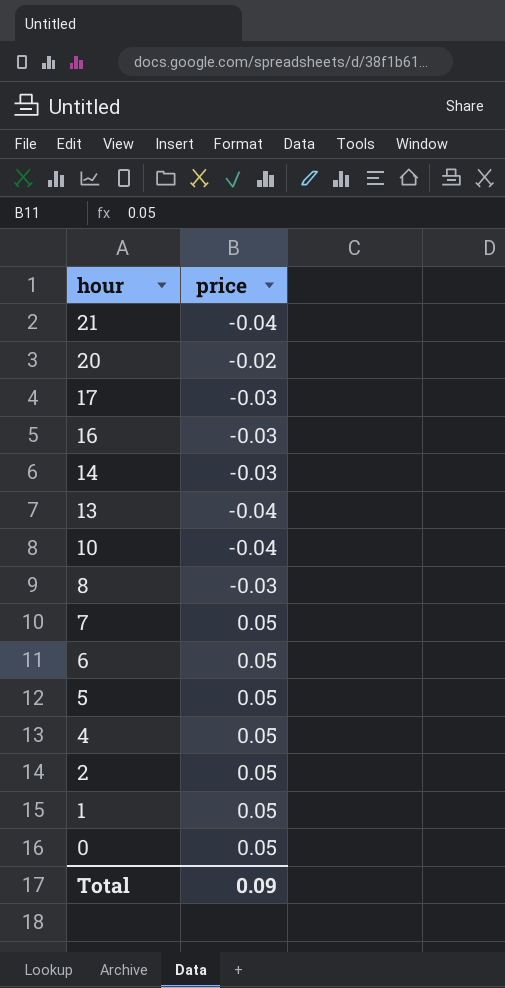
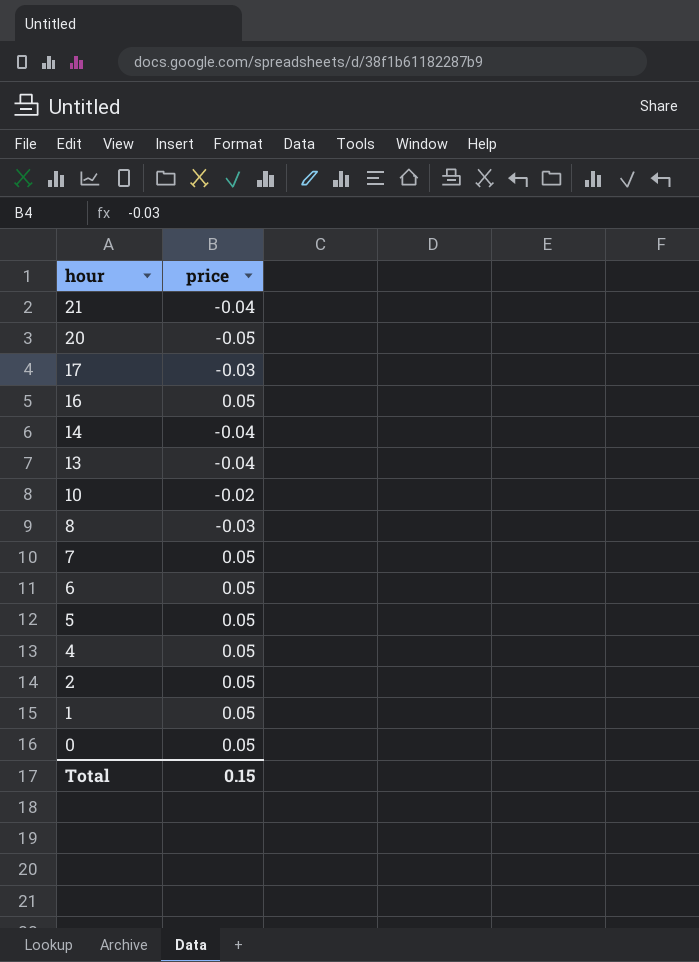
20 | price: -0.02 -> -0.05
16 | price: -0.03 -> 0.05
14 | price: -0.03 -> -0.04
10 | price: -0.04 -> -0.02
Total | price: 0.09 -> 0.15

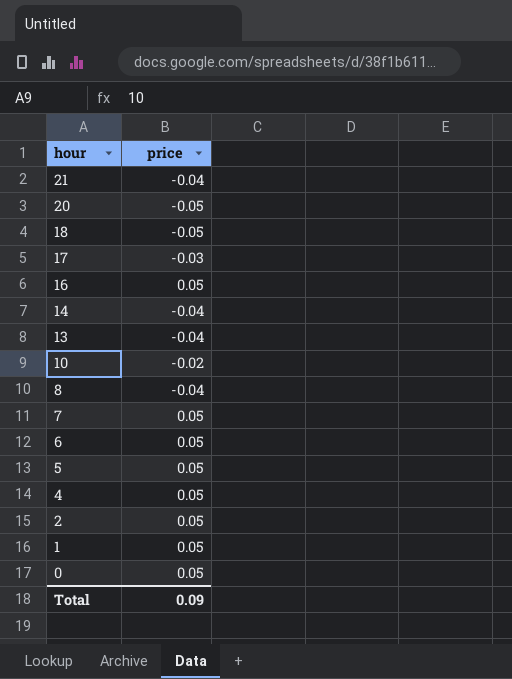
row 18: none -> -0.05
8 | price: -0.03 -> -0.04
Total | price: 0.15 -> 0.09

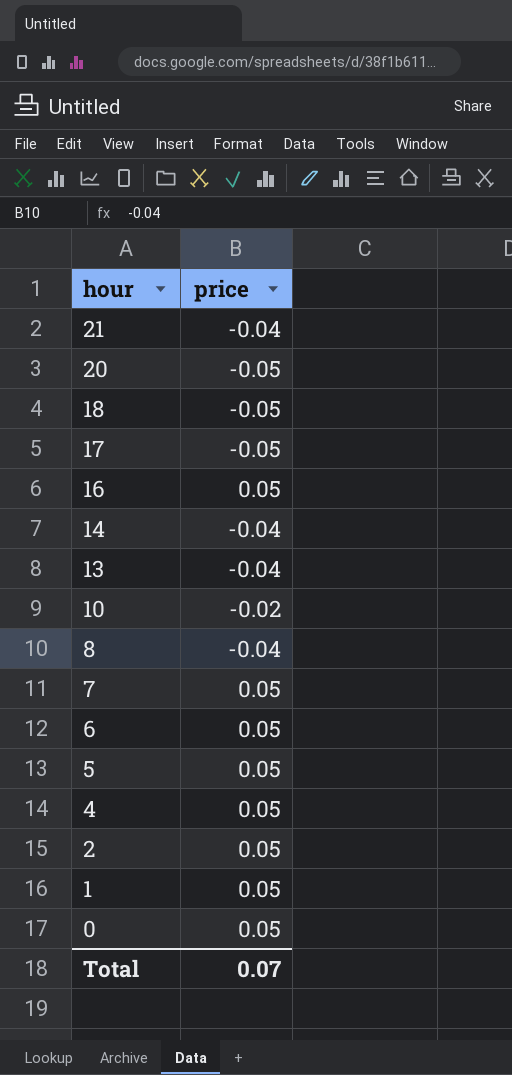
17 | price: -0.03 -> -0.05
Total | price: 0.09 -> 0.07

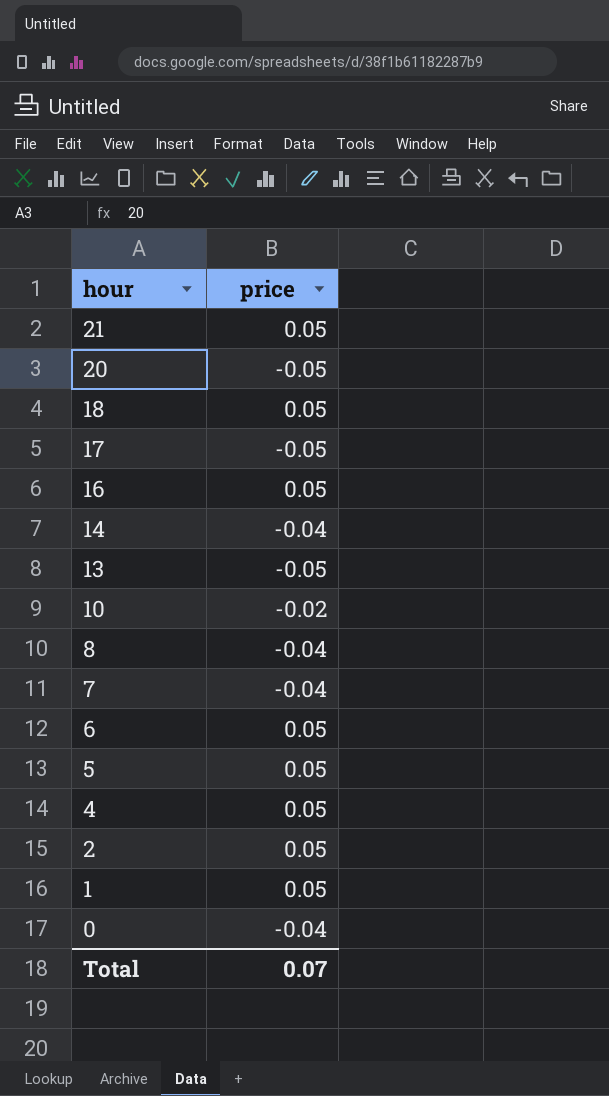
21 | price: -0.04 -> 0.05
18 | price: -0.05 -> 0.05
13 | price: -0.04 -> -0.05
7 | price: 0.05 -> -0.04
0 | price: 0.05 -> -0.04

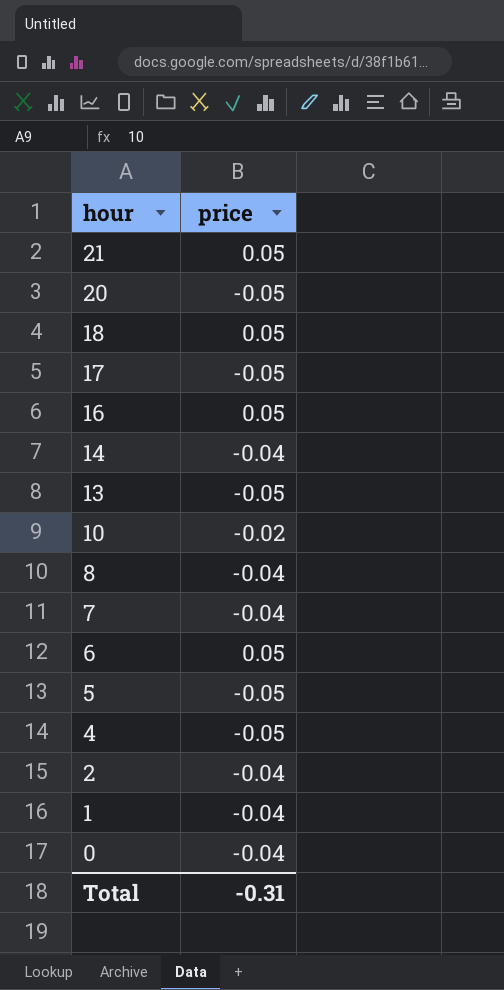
5 | price: 0.05 -> -0.05
4 | price: 0.05 -> -0.05
2 | price: 0.05 -> -0.04
1 | price: 0.05 -> -0.04
Total | price: 0.07 -> -0.31

